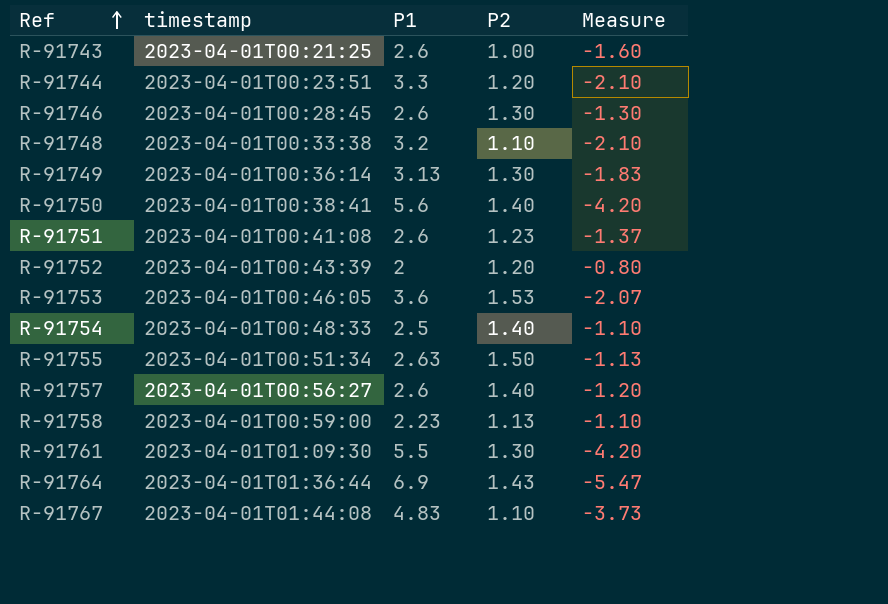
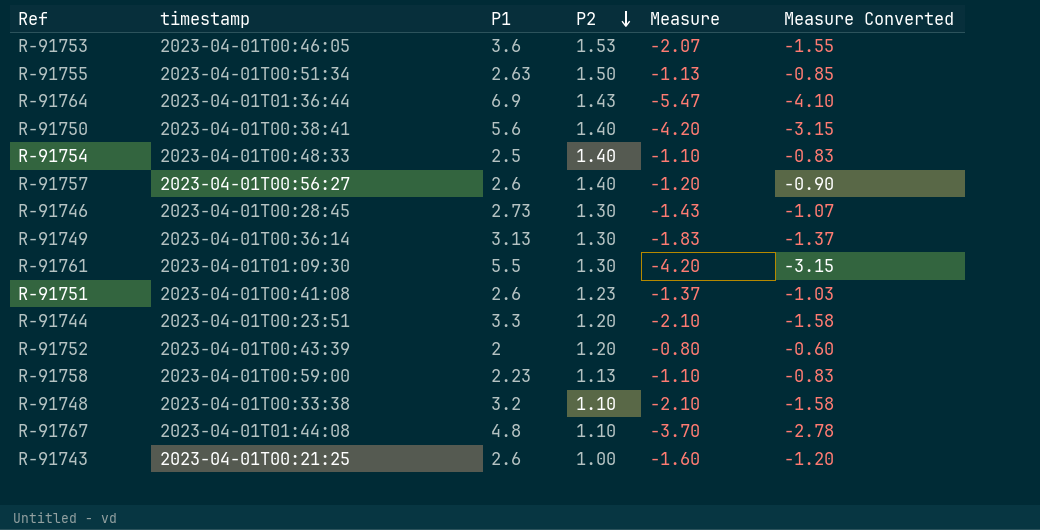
row order: Ref ascending -> P2 descending
column Measure Converted | formula: none -> [Measure] * 0.75
R-91746 | P1: 2.6 -> 2.73
R-91746 | Measure: -1.30 -> -1.43
R-91767 | P1: 4.83 -> 4.8
R-91767 | Measure: -3.73 -> -3.70

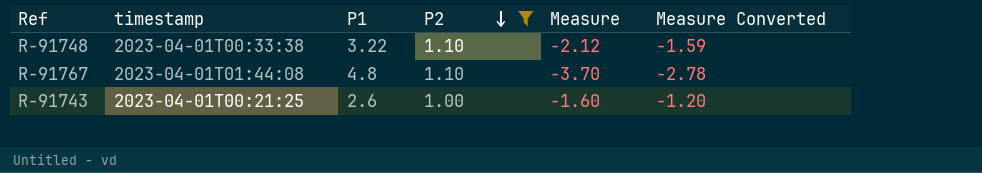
filter: none -> P2 <= 1.10
R-91748 | P1: 3.2 -> 3.22
R-91748 | Measure: -2.10 -> -2.12
R-91748 | Measure Converted: -1.58 -> -1.59

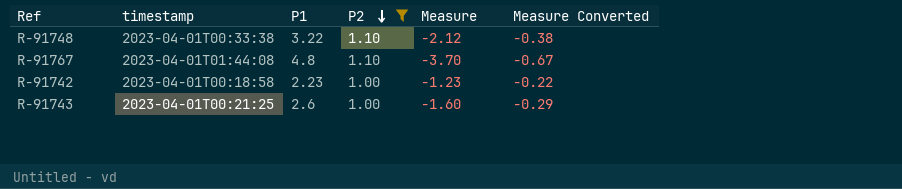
column Measure Converted | formula: [Measure] * 0.75 -> [Measure] * 0.18
row R-91742: none -> 2023-04-01T00:18:58 | 2.23 | 1.00 | -1.23 | -0.22

